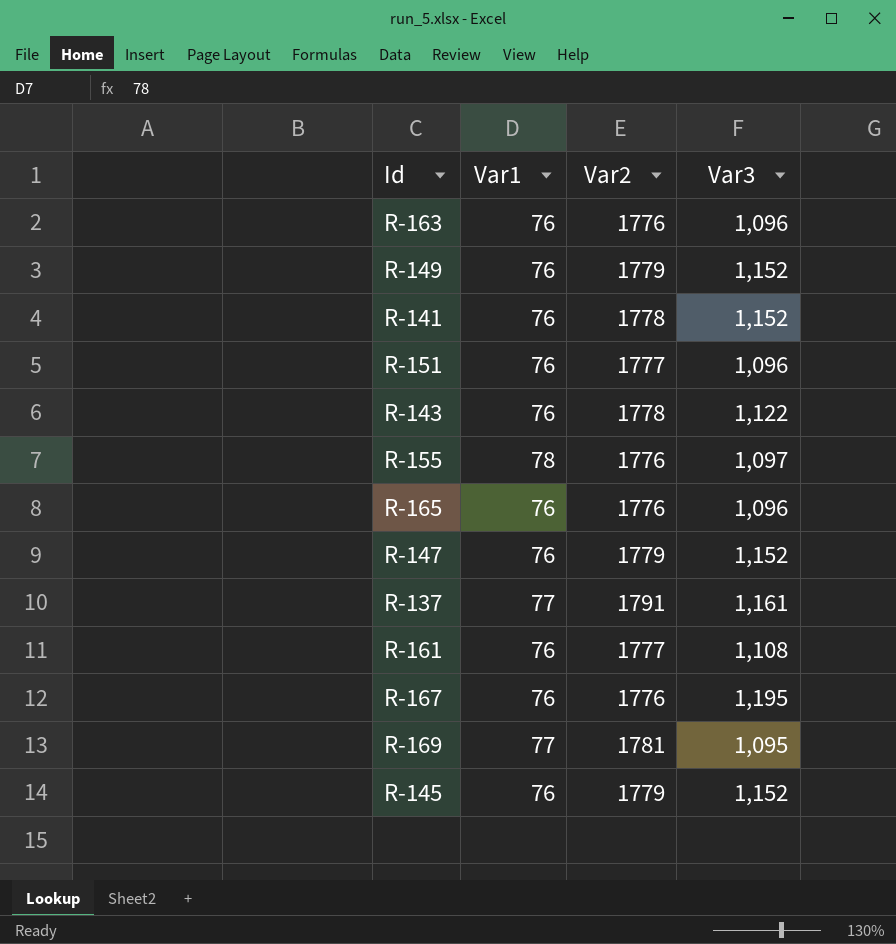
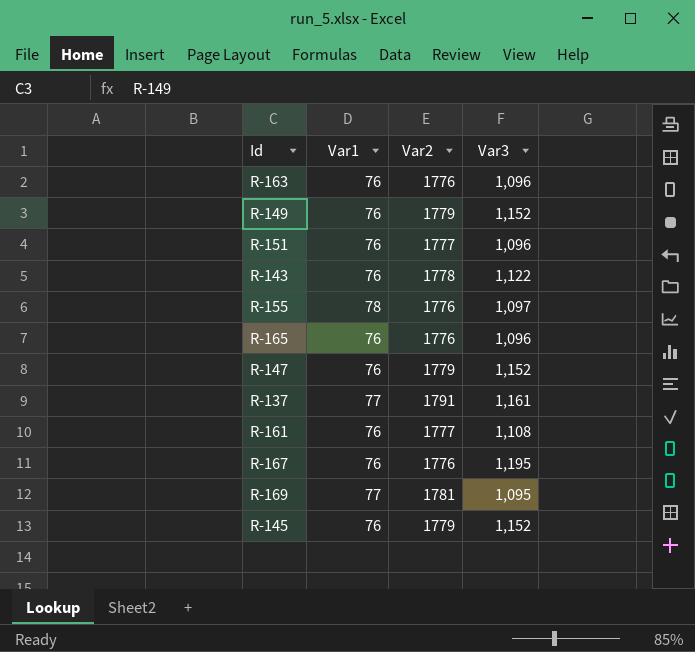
row R-141: 76 | 1778 | 1,152 -> none

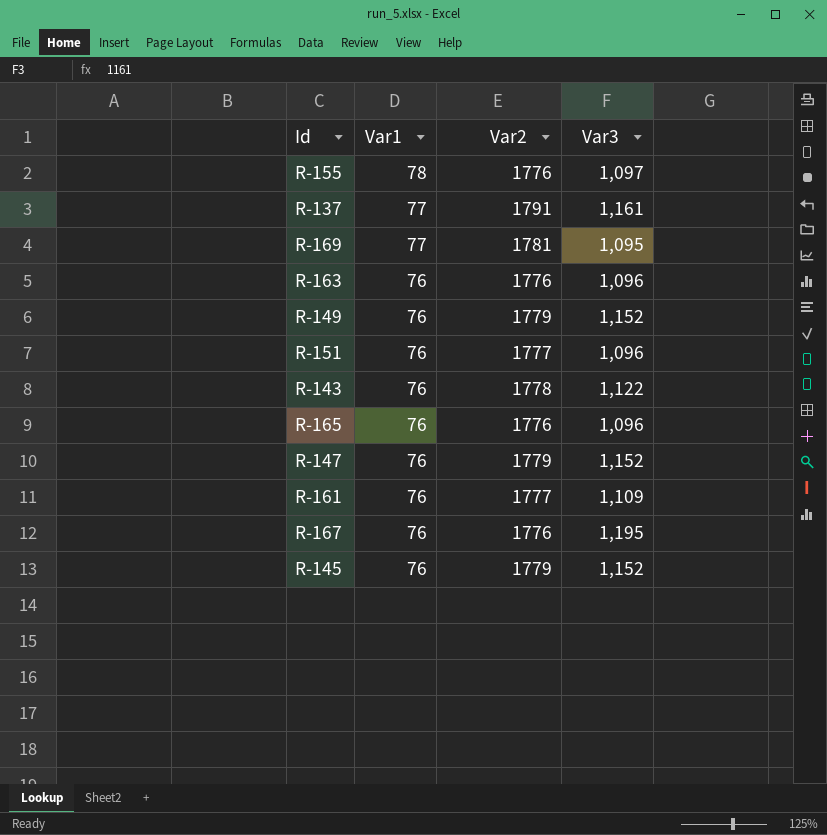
row order: none -> Var1 descending
R-161 | Var3: 1,108 -> 1,109

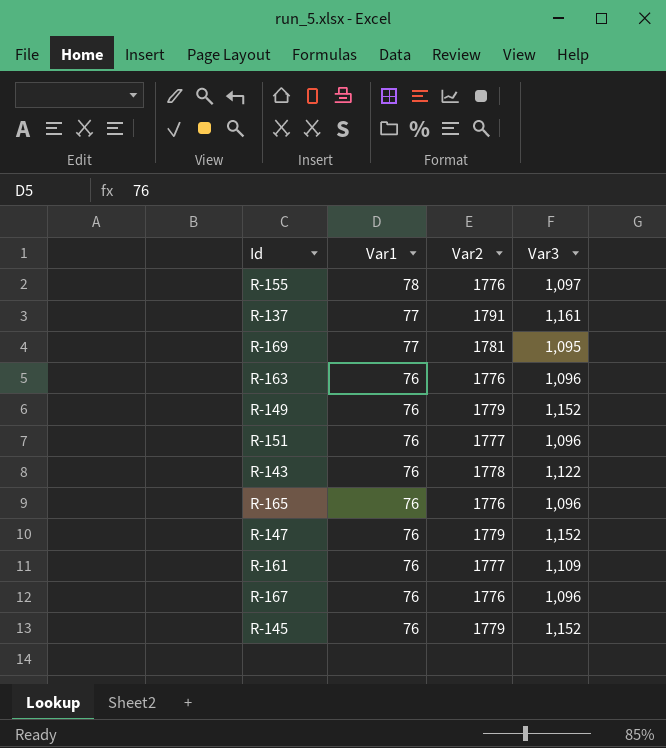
R-167 | Var3: 1,195 -> 1,096

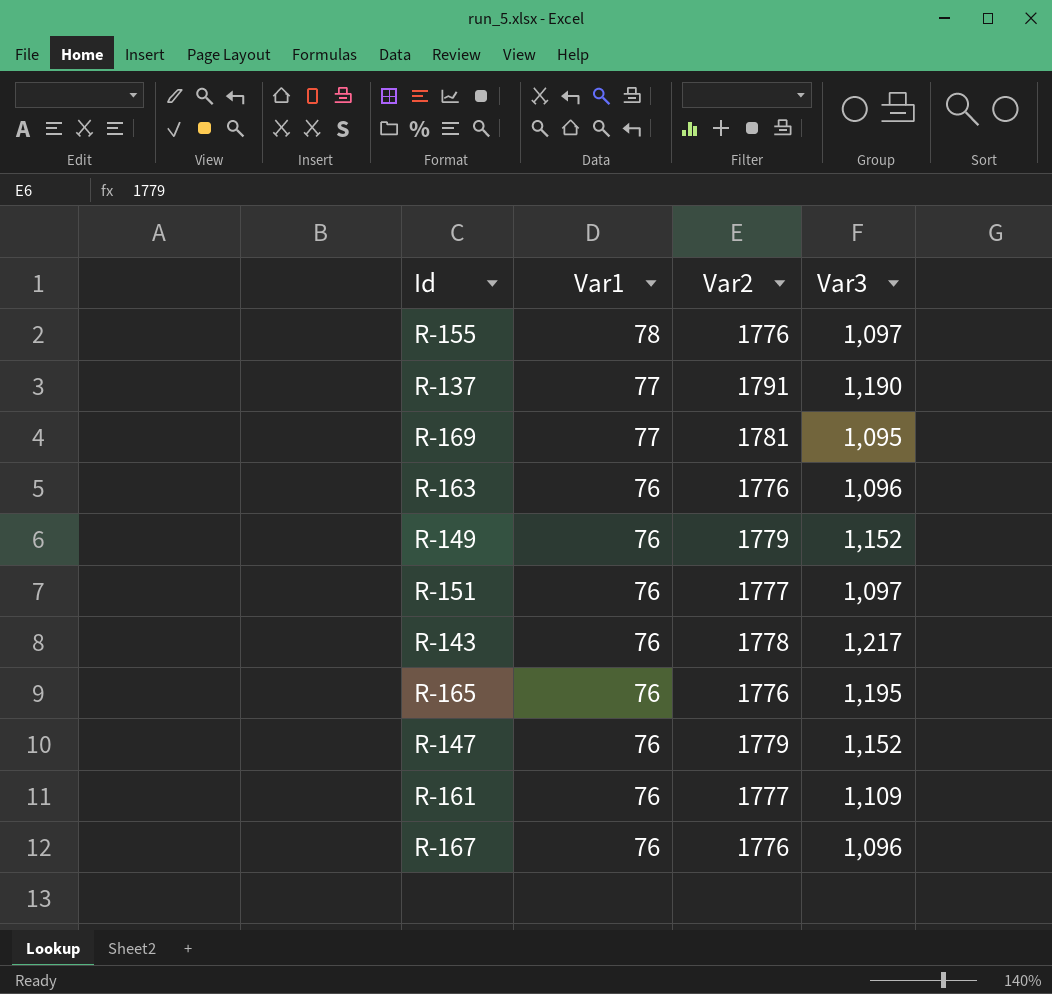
row R-145: 76 | 1779 | 1,152 -> none
R-137 | Var3: 1,161 -> 1,190
R-151 | Var3: 1,096 -> 1,097
R-143 | Var3: 1,122 -> 1,217
R-165 | Var3: 1,096 -> 1,195

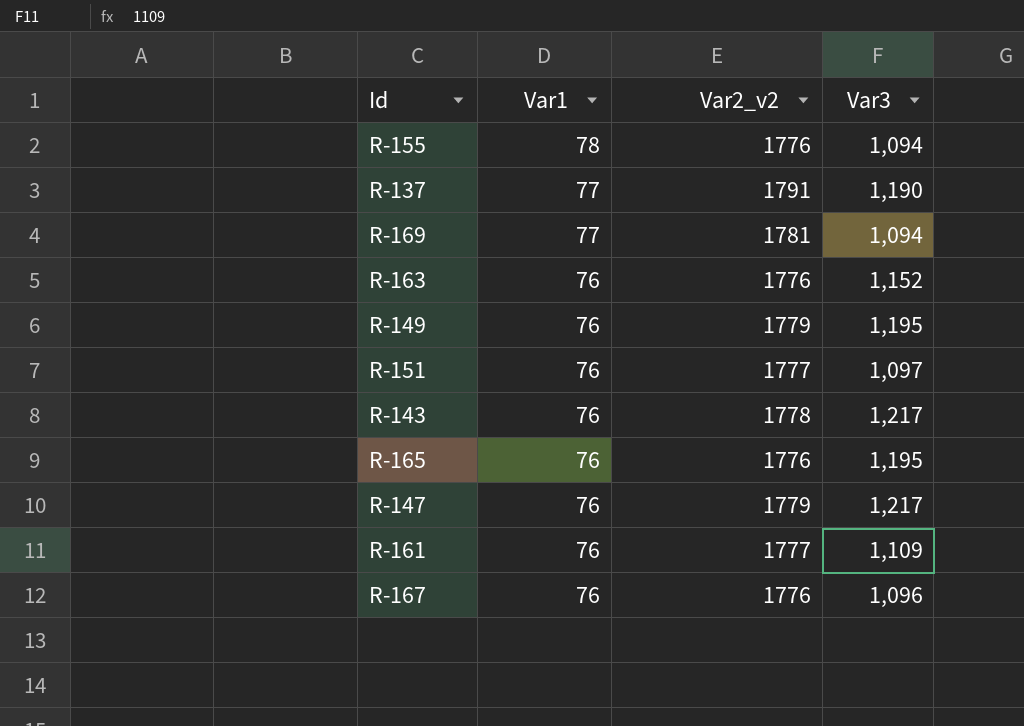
column name: Var2 -> Var2_v2
R-155 | Var3: 1,097 -> 1,094
R-169 | Var3: 1,095 -> 1,094
R-163 | Var3: 1,096 -> 1,152
R-149 | Var3: 1,152 -> 1,195
R-147 | Var3: 1,152 -> 1,217

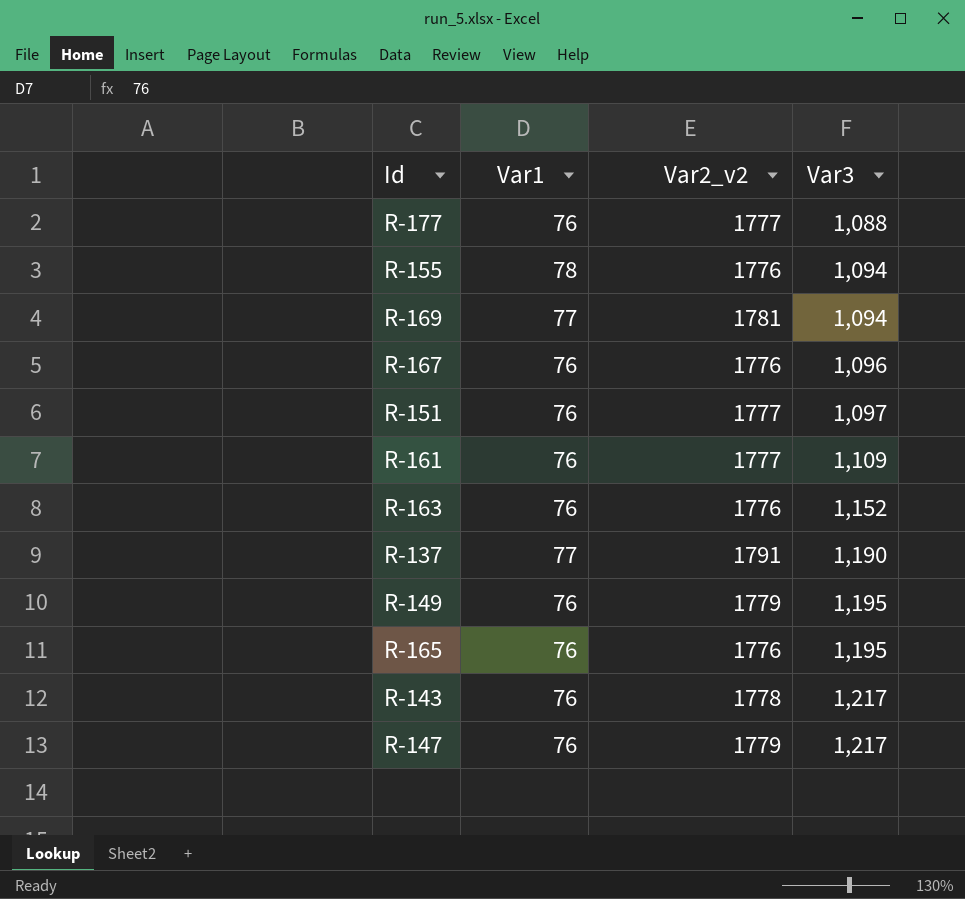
row order: Var1 descending -> Var3 ascending
row R-177: none -> 76 | 1777 | 1,088

